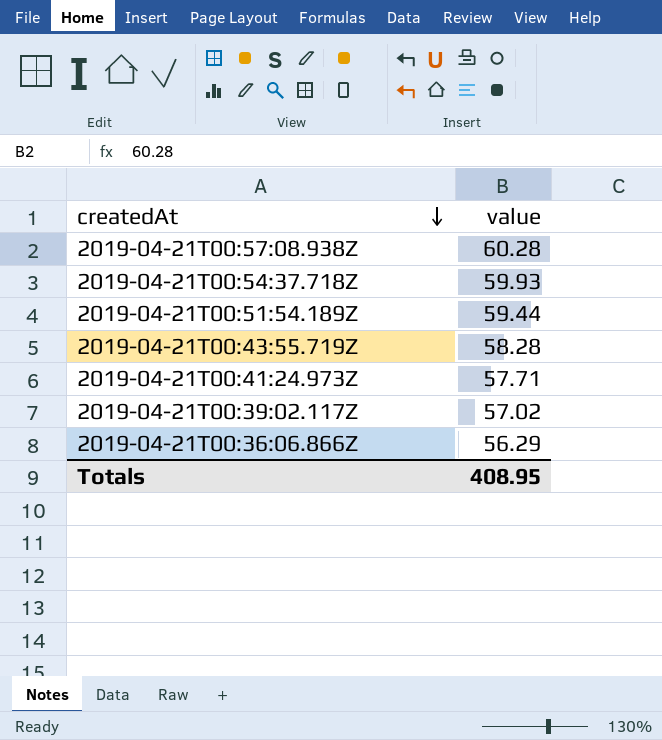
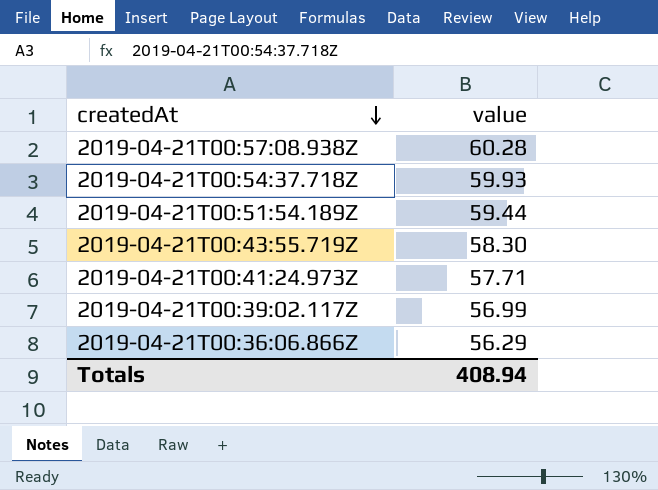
2019-04-21T00:43:55.719Z | value: 58.28 -> 58.30
2019-04-21T00:39:02.117Z | value: 57.02 -> 56.99
Totals | value: 408.95 -> 408.94

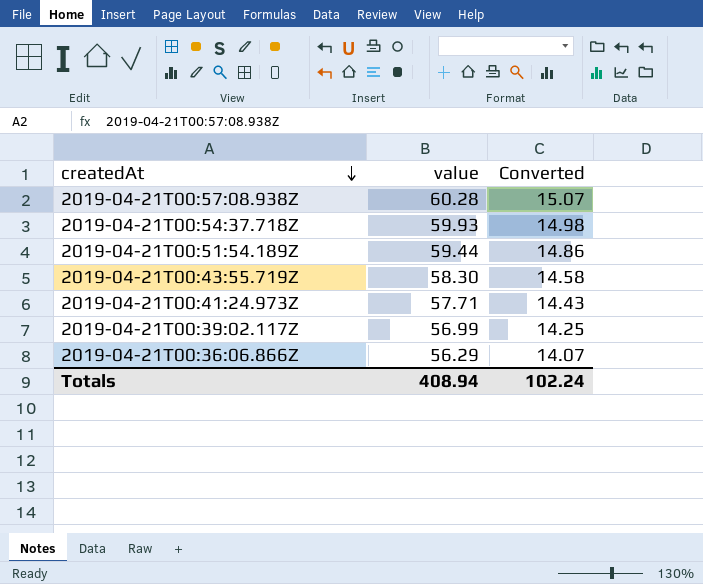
column Converted | formula: none -> [value] * 0.25

